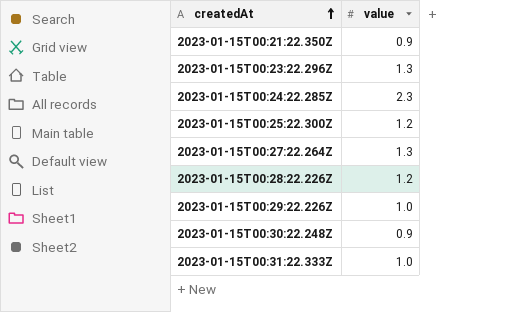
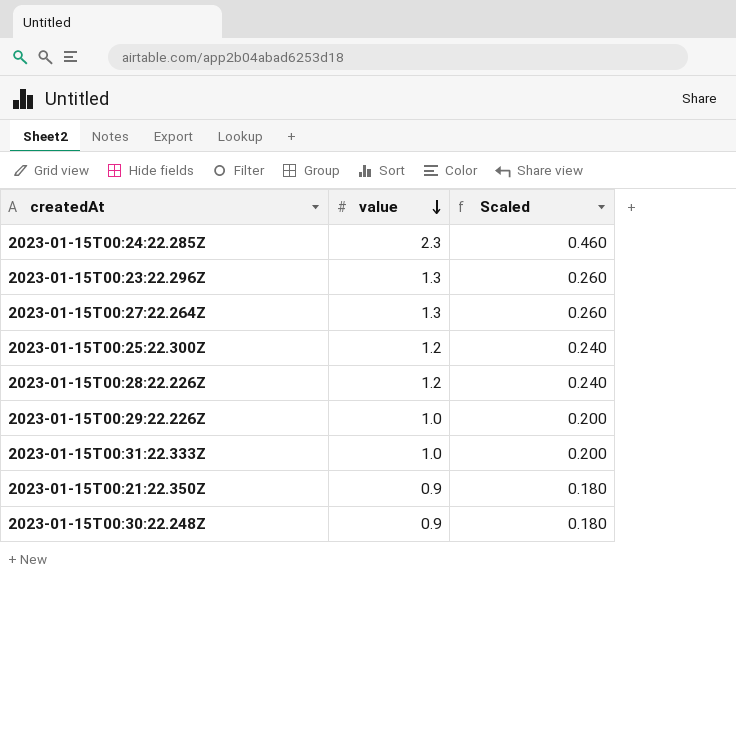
row order: createdAt ascending -> value descending
column Scaled | formula: none -> [value] * 0.2

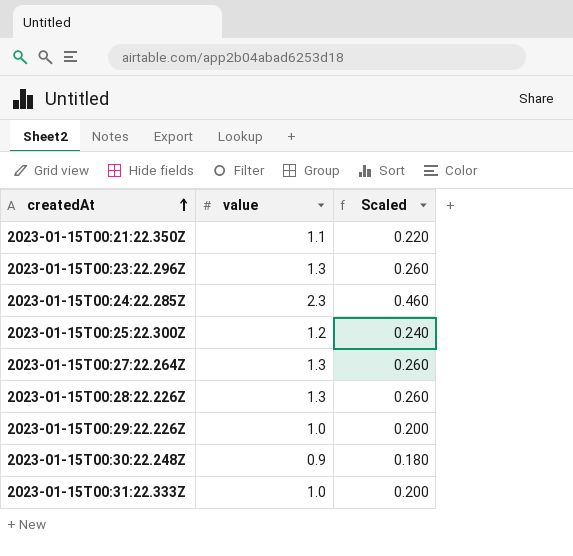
row order: value descending -> createdAt ascending
2023-01-15T00:21:22.350Z | value: 0.9 -> 1.1
2023-01-15T00:21:22.350Z | Scaled: 0.180 -> 0.220
2023-01-15T00:28:22.226Z | value: 1.2 -> 1.3
2023-01-15T00:28:22.226Z | Scaled: 0.240 -> 0.260

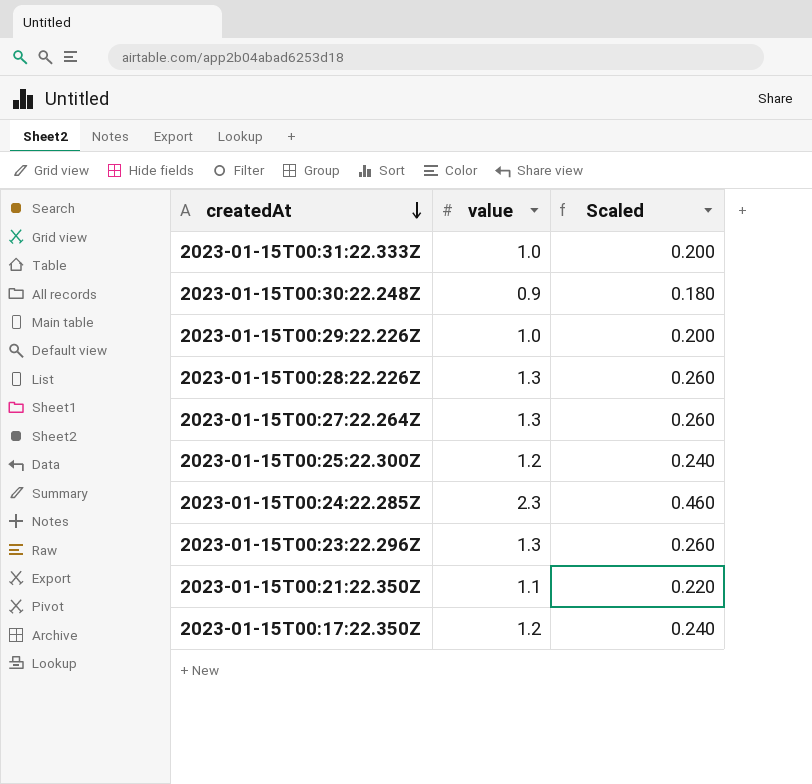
row order: createdAt ascending -> createdAt descending
row 2023-01-15T00:17:22.350Z: none -> 1.2 | 0.240

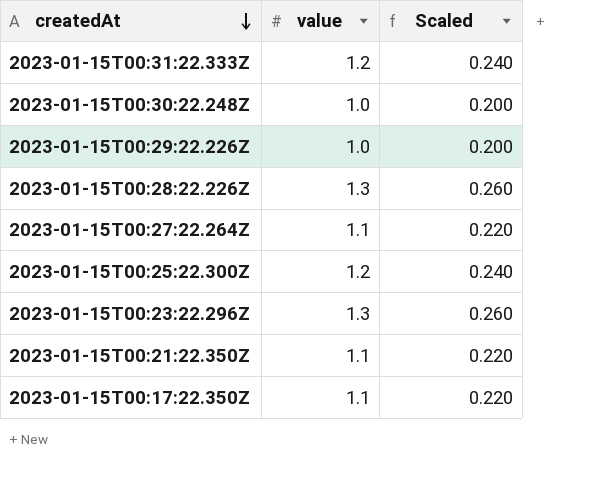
row 2023-01-15T00:24:22.285Z: 2.3 | 0.460 -> none
2023-01-15T00:31:22.333Z | value: 1.0 -> 1.2
2023-01-15T00:31:22.333Z | Scaled: 0.200 -> 0.240
2023-01-15T00:30:22.248Z | value: 0.9 -> 1.0
2023-01-15T00:30:22.248Z | Scaled: 0.180 -> 0.200
2023-01-15T00:27:22.264Z | value: 1.3 -> 1.1
2023-01-15T00:27:22.264Z | Scaled: 0.260 -> 0.220
2023-01-15T00:17:22.350Z | value: 1.2 -> 1.1
2023-01-15T00:17:22.350Z | Scaled: 0.240 -> 0.220

